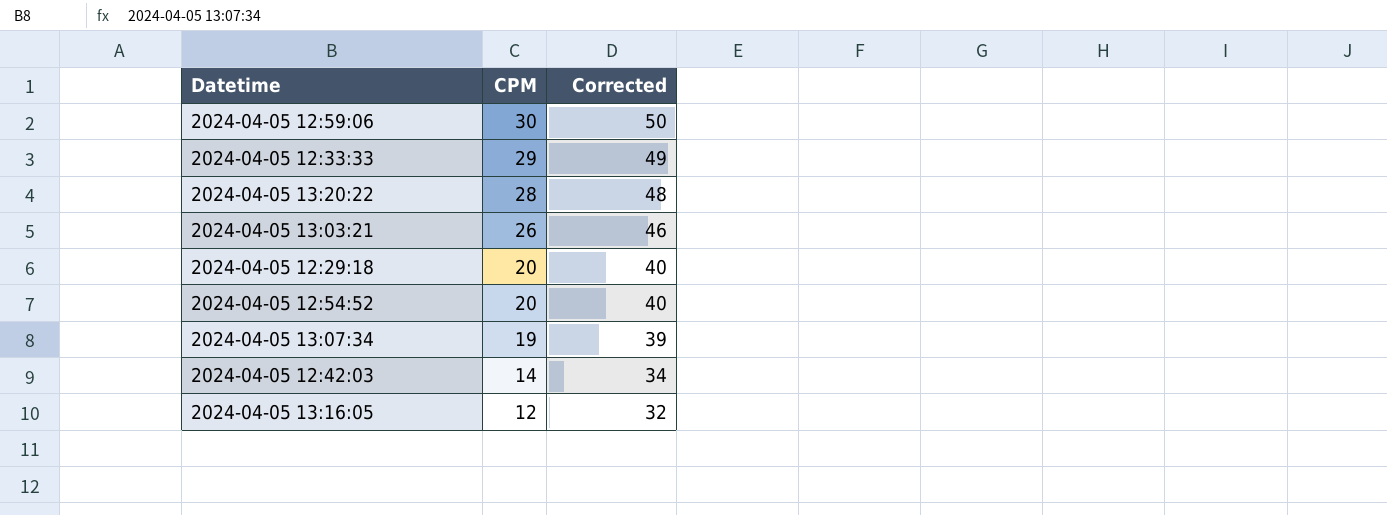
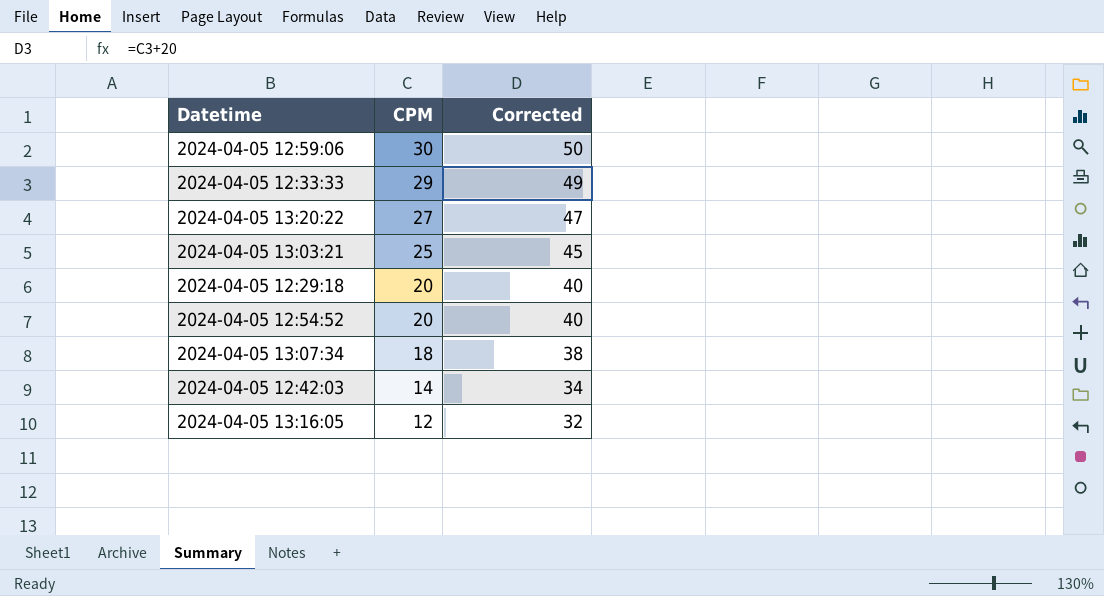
2024-04-05 13:20:22 | CPM: 28 -> 27
2024-04-05 13:20:22 | Corrected: 48 -> 47
2024-04-05 13:03:21 | CPM: 26 -> 25
2024-04-05 13:03:21 | Corrected: 46 -> 45
2024-04-05 13:07:34 | CPM: 19 -> 18
2024-04-05 13:07:34 | Corrected: 39 -> 38

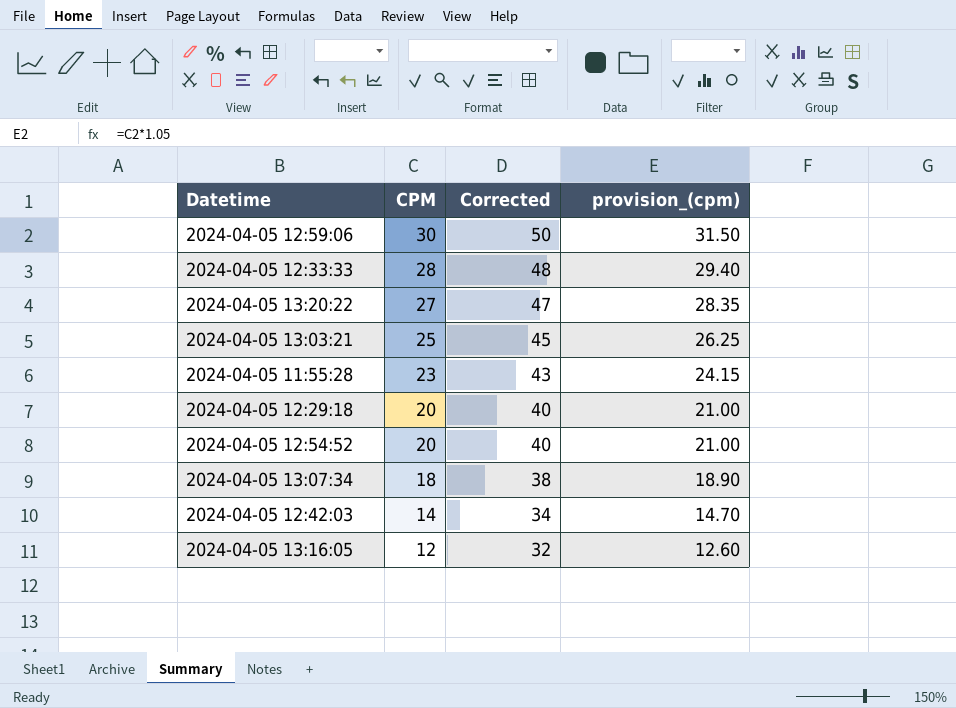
column provision_(cpm) | formula: none -> [CPM] * 1.05
2024-04-05 12:33:33 | CPM: 29 -> 28
2024-04-05 12:33:33 | Corrected: 49 -> 48
row 2024-04-05 11:55:28: none -> 23 | 43 | 24.15

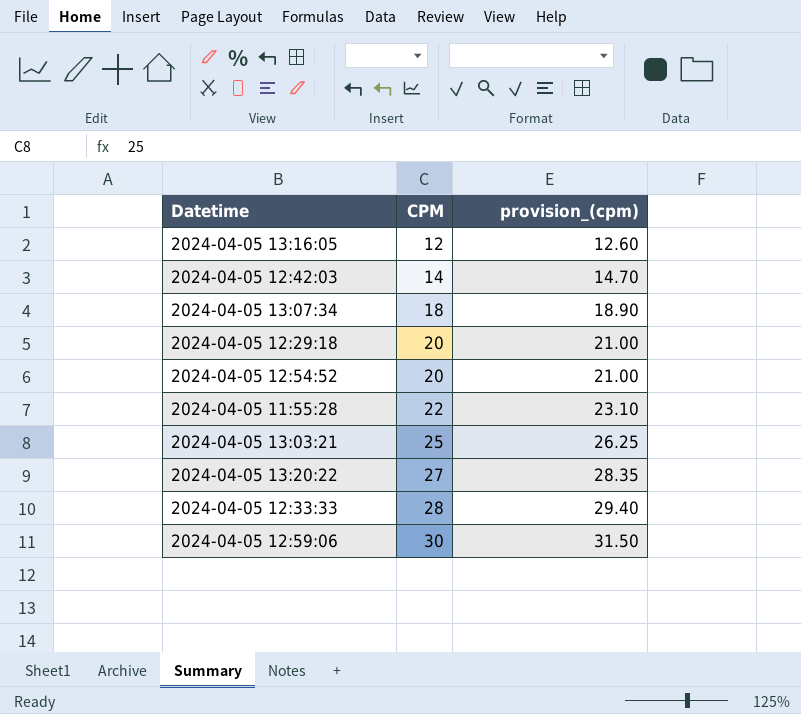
row order: CPM descending -> CPM ascending
column Corrected | formula: [CPM] + 20 -> none
2024-04-05 11:55:28 | CPM: 23 -> 22
2024-04-05 11:55:28 | provision_(cpm): 24.15 -> 23.10

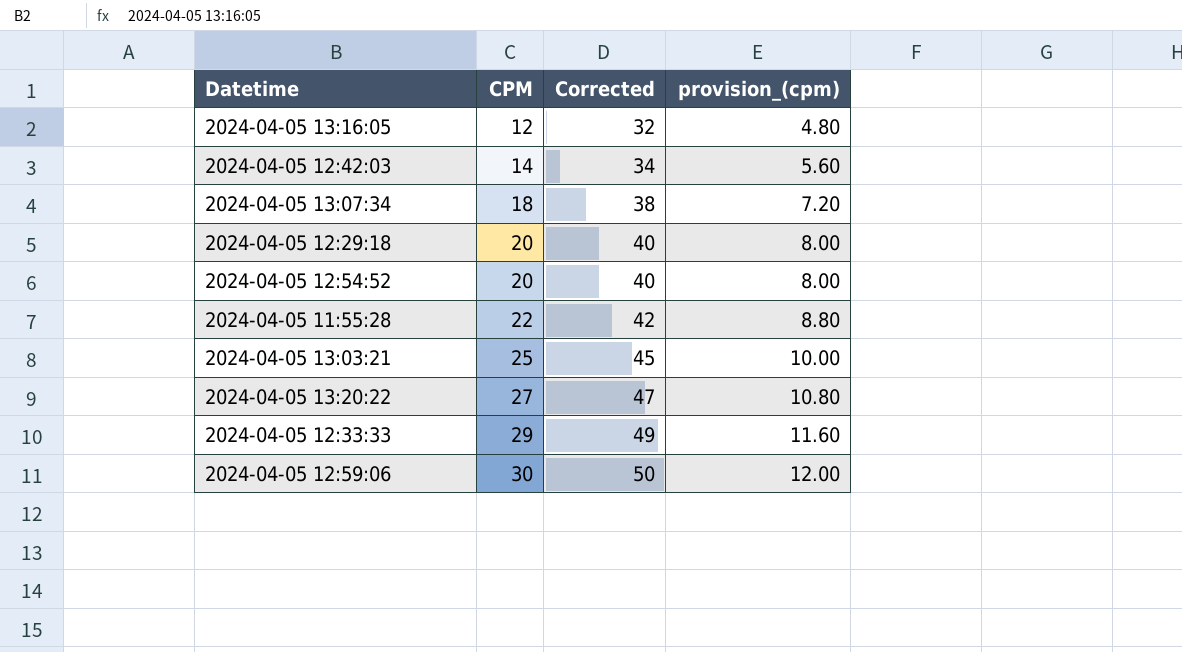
column Corrected | formula: none -> [CPM] + 20
column provision_(cpm) | formula: [CPM] * 1.05 -> [CPM] * 0.4
2024-04-05 12:33:33 | CPM: 28 -> 29

